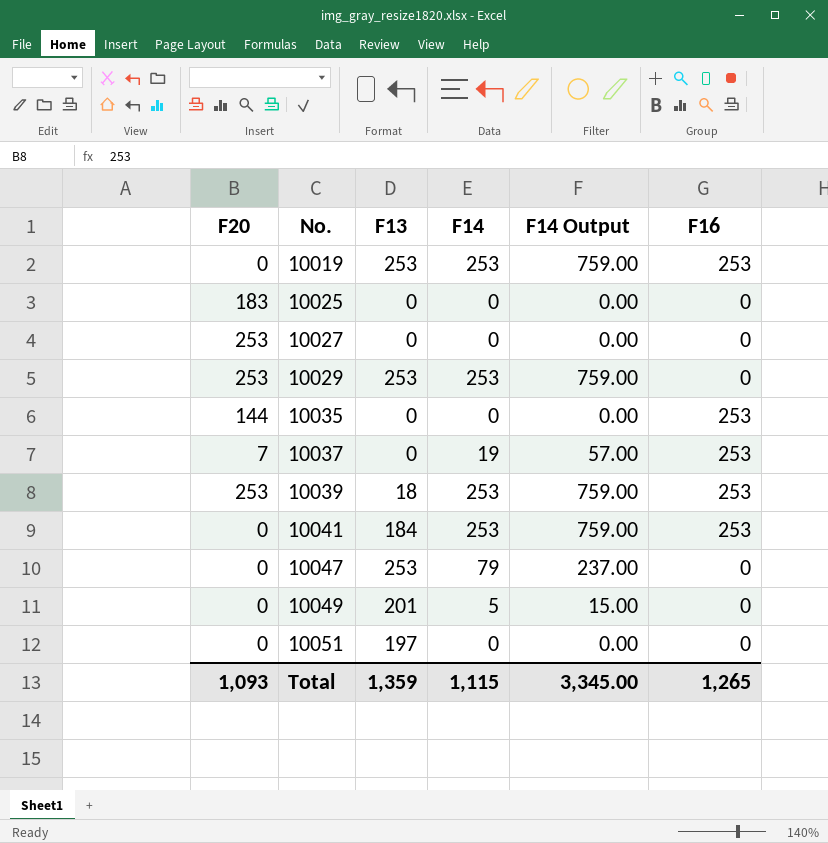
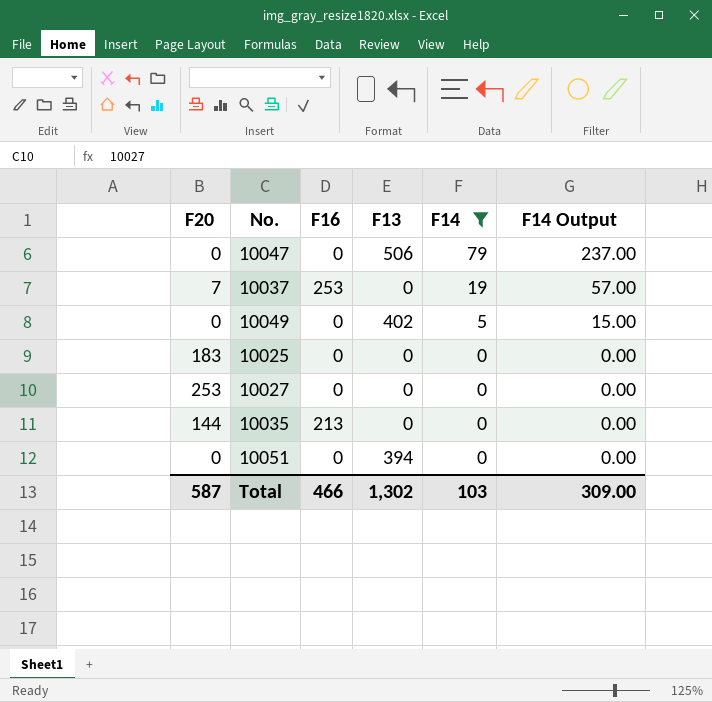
filter: none -> F14 != 253
row order: No. ascending -> F14 descending
column F16 | position: 6 -> 3
10047 | F13: 253 -> 506
10049 | F13: 201 -> 402
10035 | F16: 253 -> 213
10051 | F13: 197 -> 394
Total | F20: 1,093 -> 587
Total | F16: 1,265 -> 466
Total | F13: 1,359 -> 1,302
Total | F14: 1,115 -> 103
Total | F14 Output: 3,345.00 -> 309.00

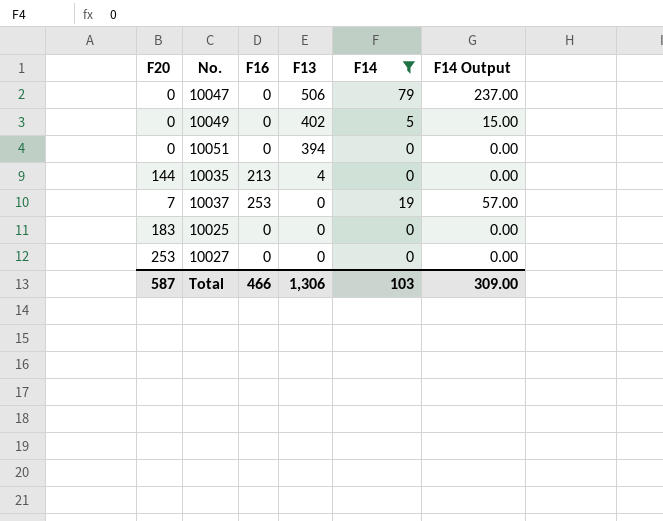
row order: F14 descending -> F13 descending
10035 | F13: 0 -> 4
Total | F13: 1,302 -> 1,306

